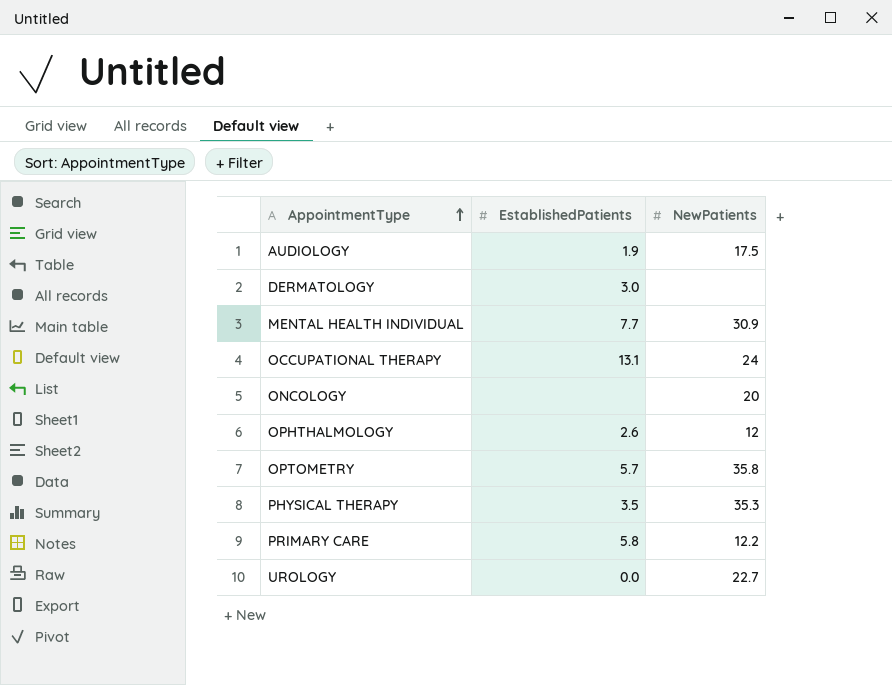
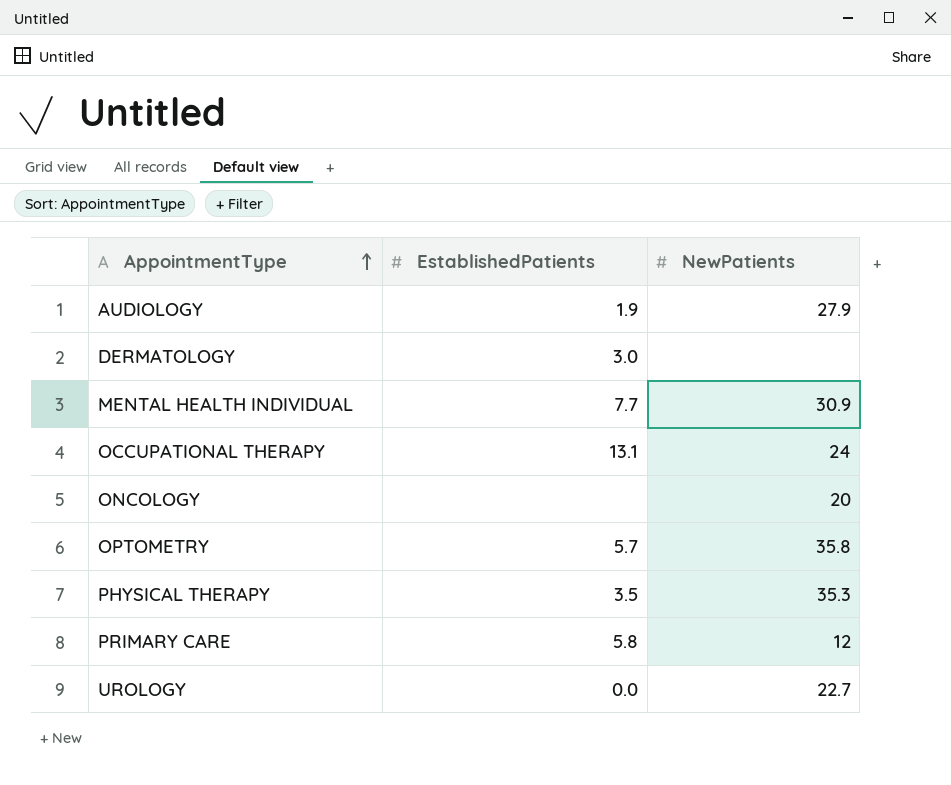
row OPHTHALMOLOGY: 2.6 | 12 -> none
AUDIOLOGY | NewPatients: 17.5 -> 27.9
PRIMARY CARE | NewPatients: 12.2 -> 12

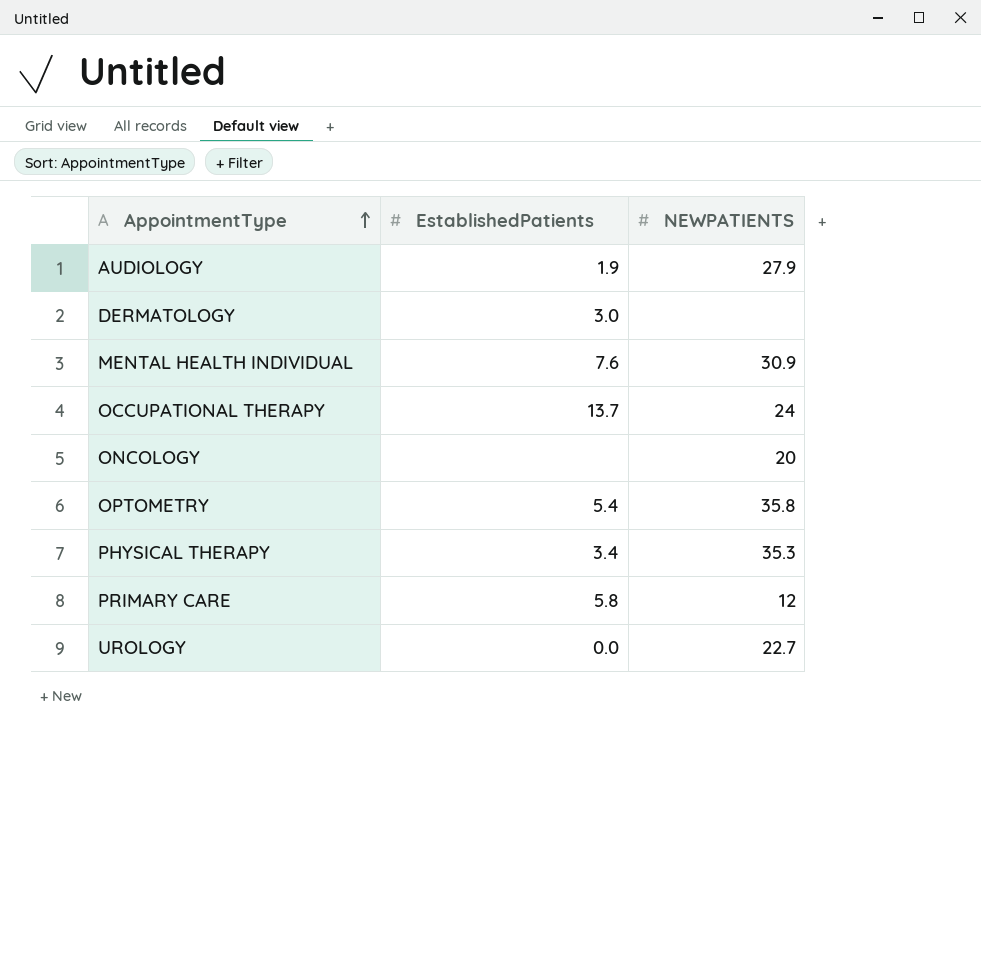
column name: NewPatients -> NEWPATIENTS
MENTAL HEALTH INDIVIDUAL | EstablishedPatients: 7.7 -> 7.6
OCCUPATIONAL THERAPY | EstablishedPatients: 13.1 -> 13.7
OPTOMETRY | EstablishedPatients: 5.7 -> 5.4
PHYSICAL THERAPY | EstablishedPatients: 3.5 -> 3.4

